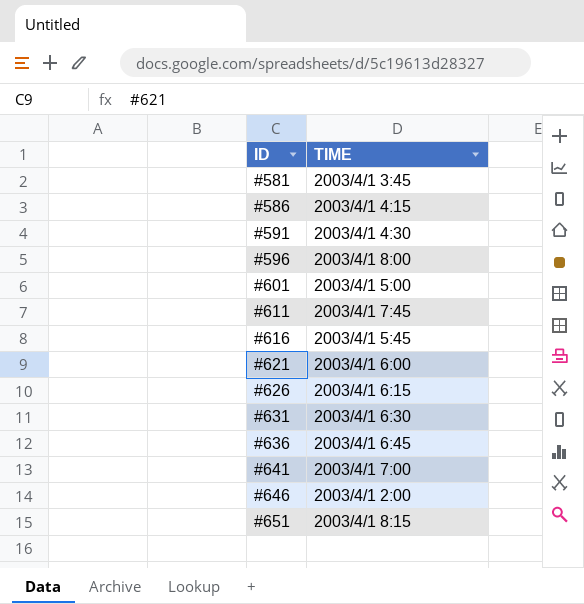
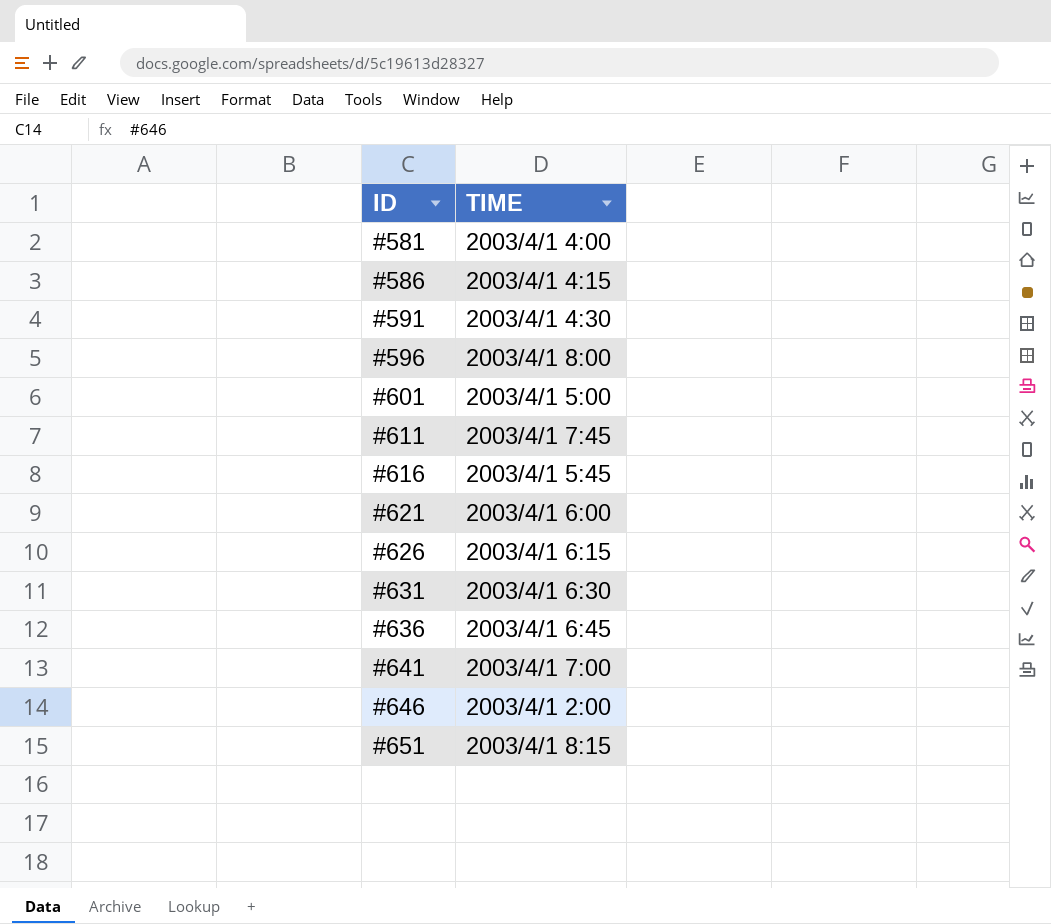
#581 | TIME: 2003/4/1 3:45 -> 2003/4/1 4:00

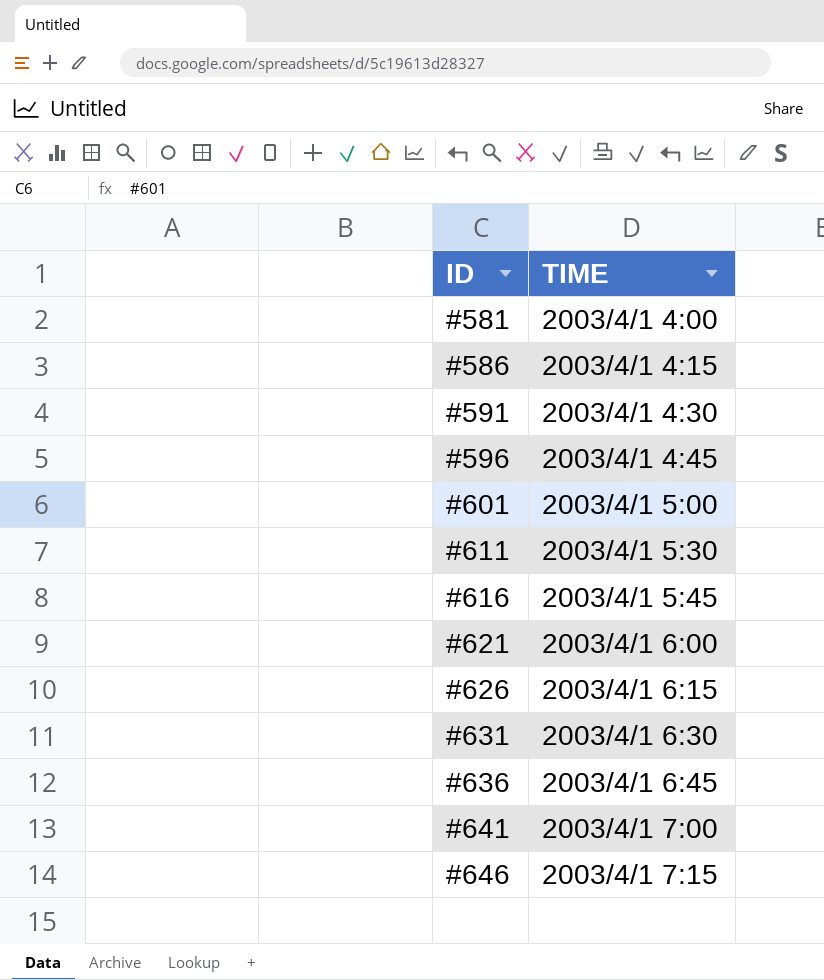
row #651: 2003/4/1 8:15 -> none
#596 | TIME: 2003/4/1 8:00 -> 2003/4/1 4:45
#611 | TIME: 2003/4/1 7:45 -> 2003/4/1 5:30
#646 | TIME: 2003/4/1 2:00 -> 2003/4/1 7:15

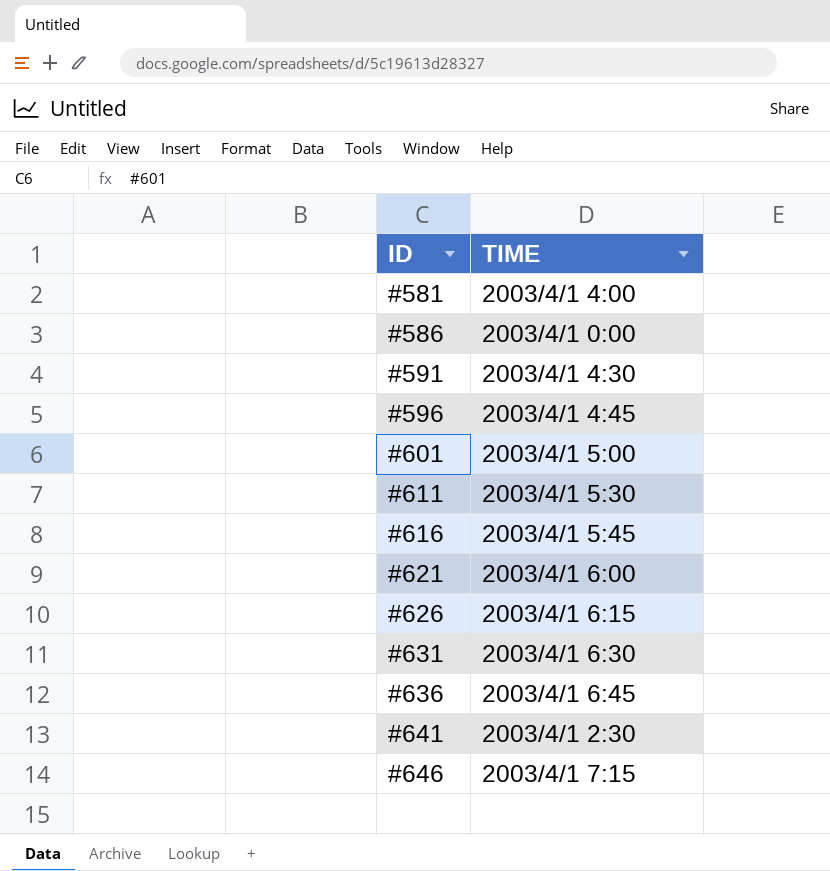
#586 | TIME: 2003/4/1 4:15 -> 2003/4/1 0:00
#641 | TIME: 2003/4/1 7:00 -> 2003/4/1 2:30

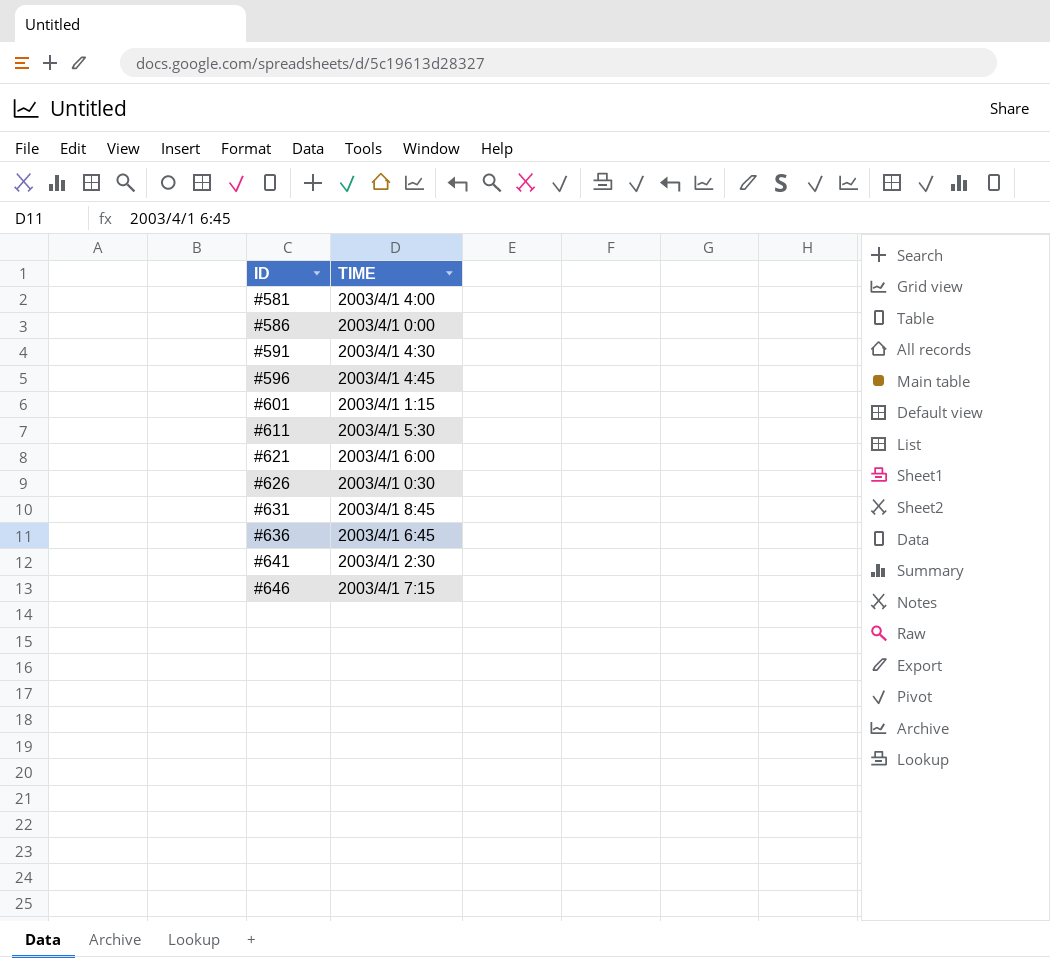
row #616: 2003/4/1 5:45 -> none
#601 | TIME: 2003/4/1 5:00 -> 2003/4/1 1:15
#626 | TIME: 2003/4/1 6:15 -> 2003/4/1 0:30
#631 | TIME: 2003/4/1 6:30 -> 2003/4/1 8:45

